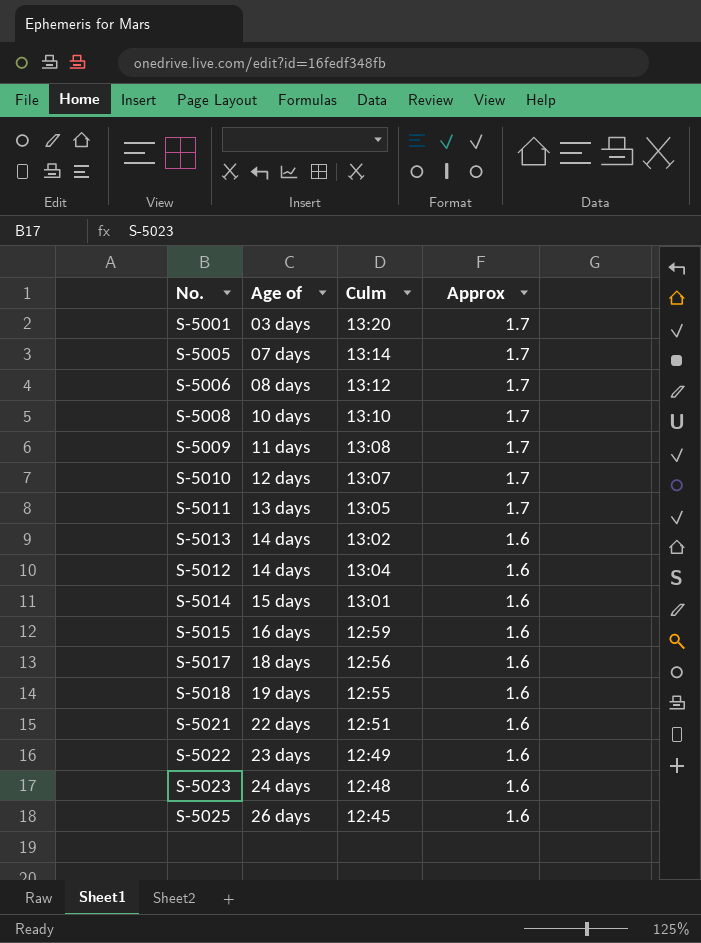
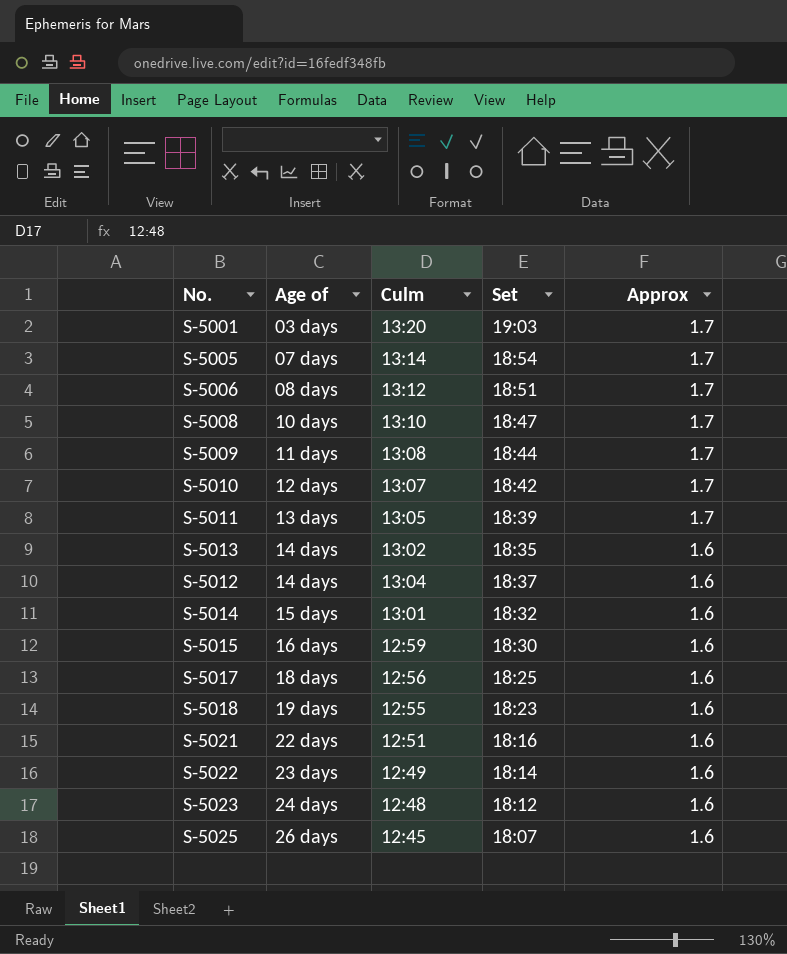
column Set | position: none -> 4

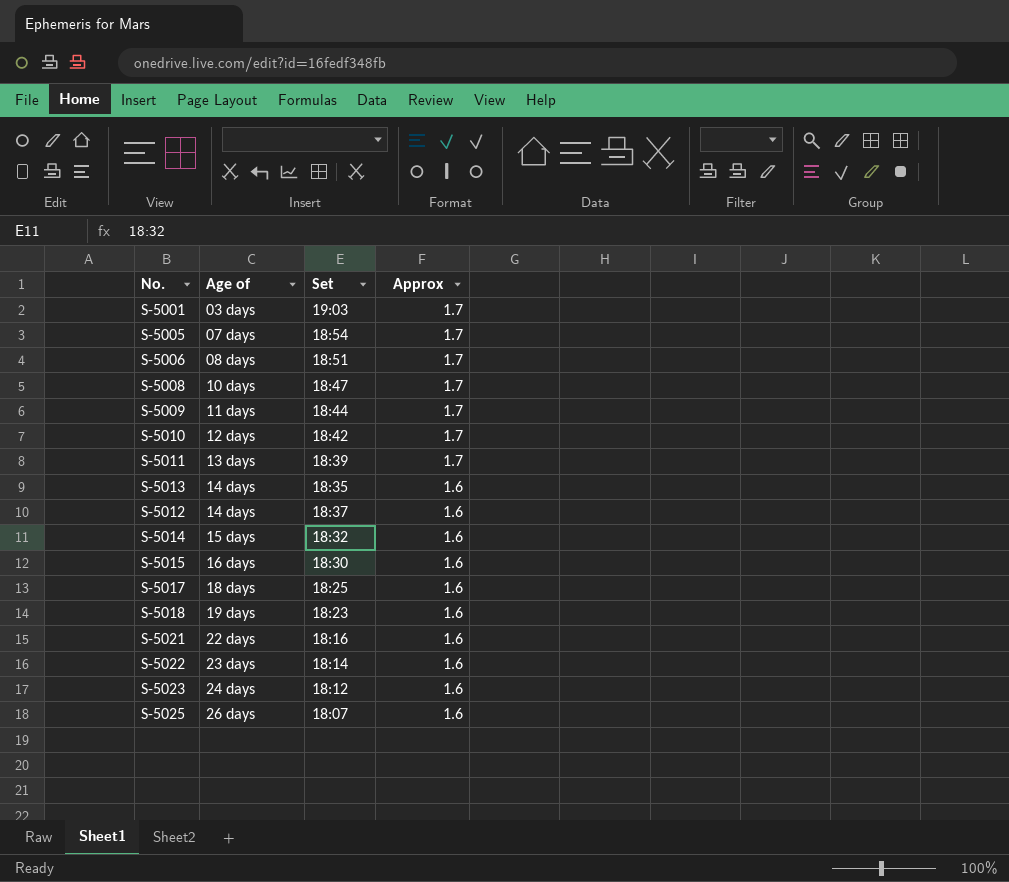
column Culm | position: 3 -> none

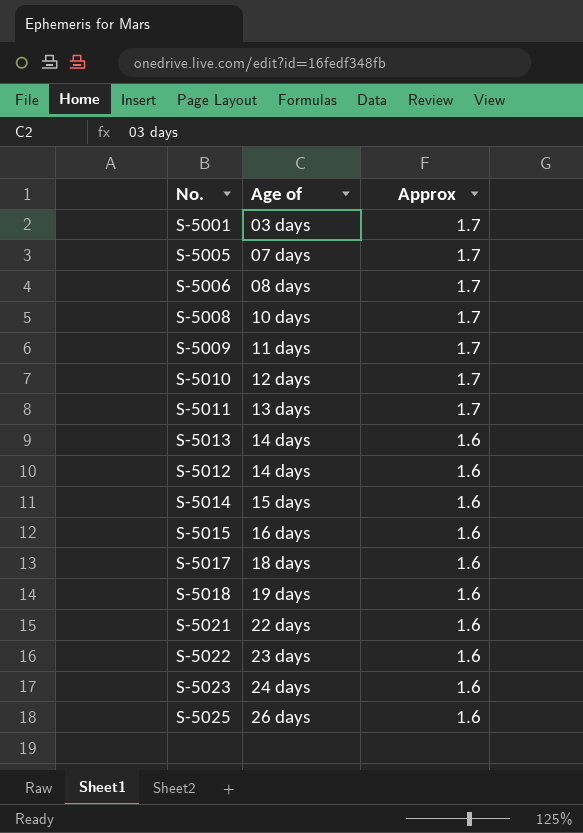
column Set | position: 3 -> none

